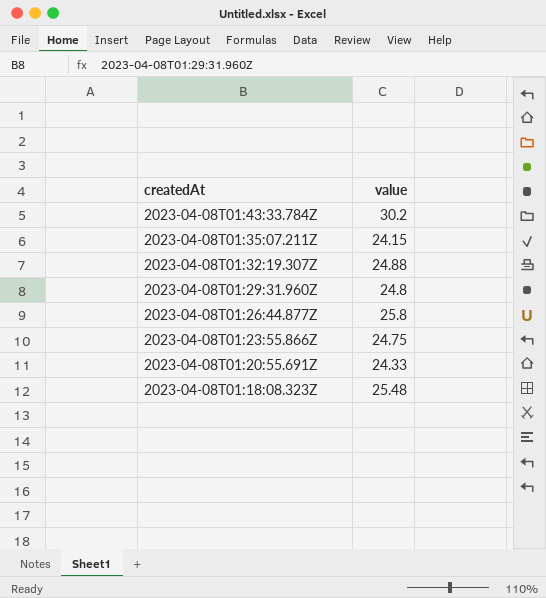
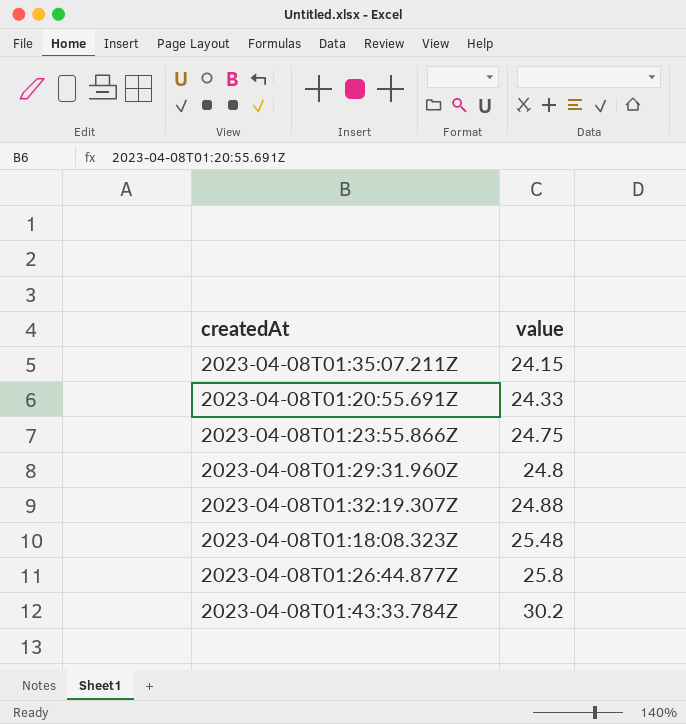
row order: createdAt descending -> value ascending

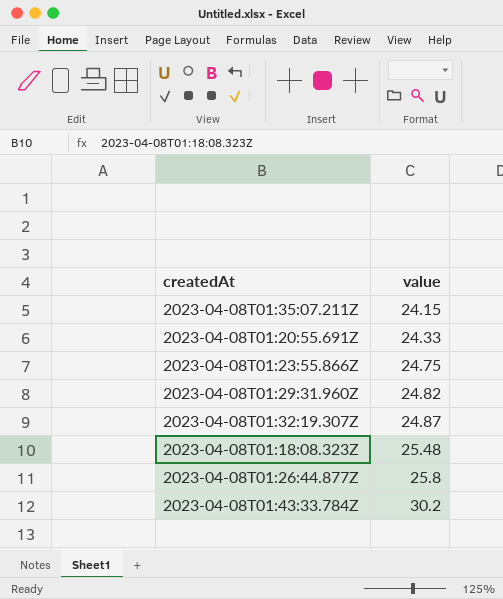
2023-04-08T01:29:31.960Z | value: 24.8 -> 24.82
2023-04-08T01:32:19.307Z | value: 24.88 -> 24.87

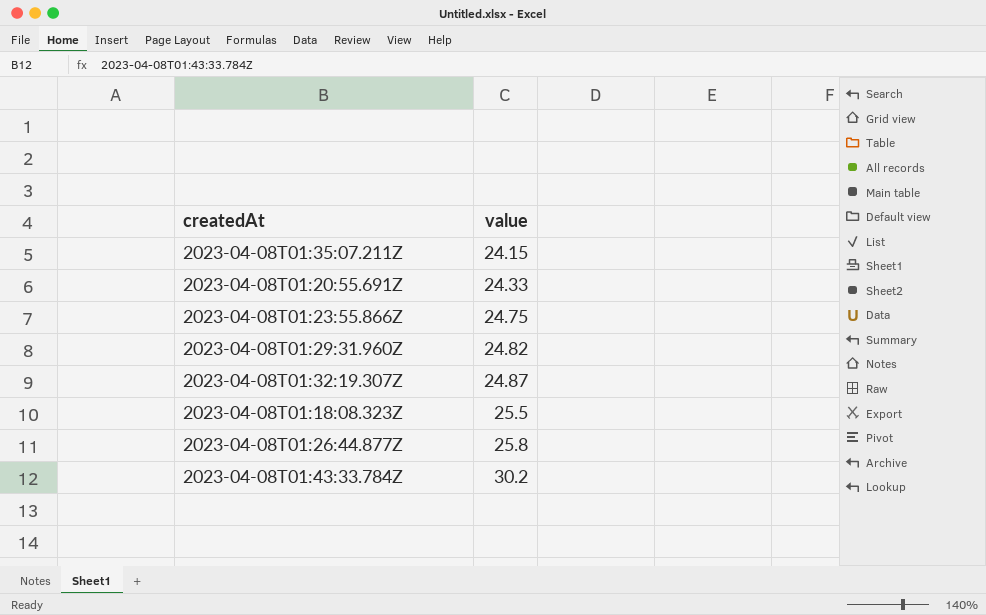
2023-04-08T01:18:08.323Z | value: 25.48 -> 25.5

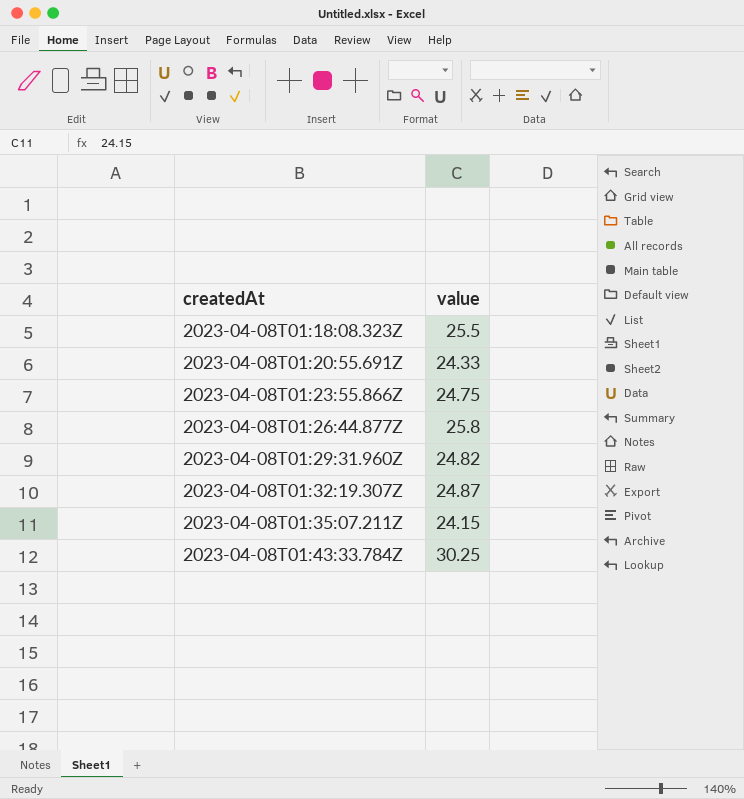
row order: value ascending -> createdAt ascending
2023-04-08T01:43:33.784Z | value: 30.2 -> 30.25

